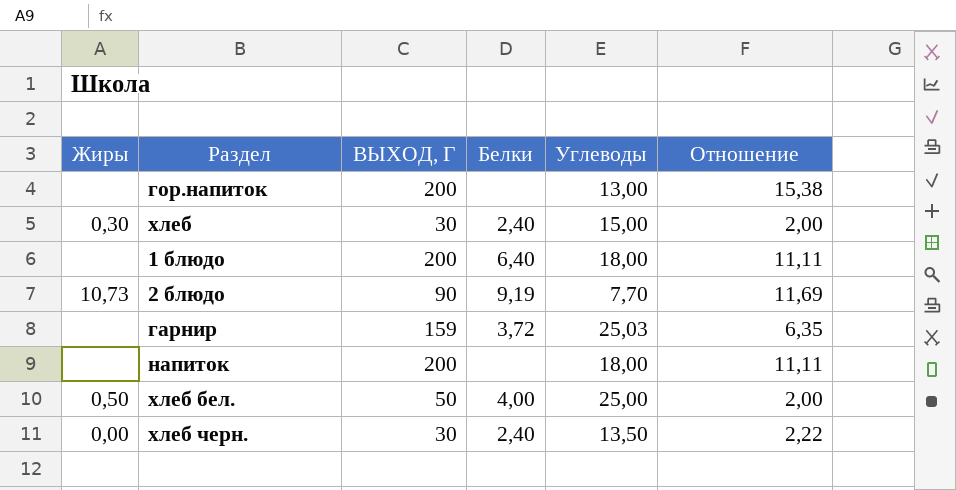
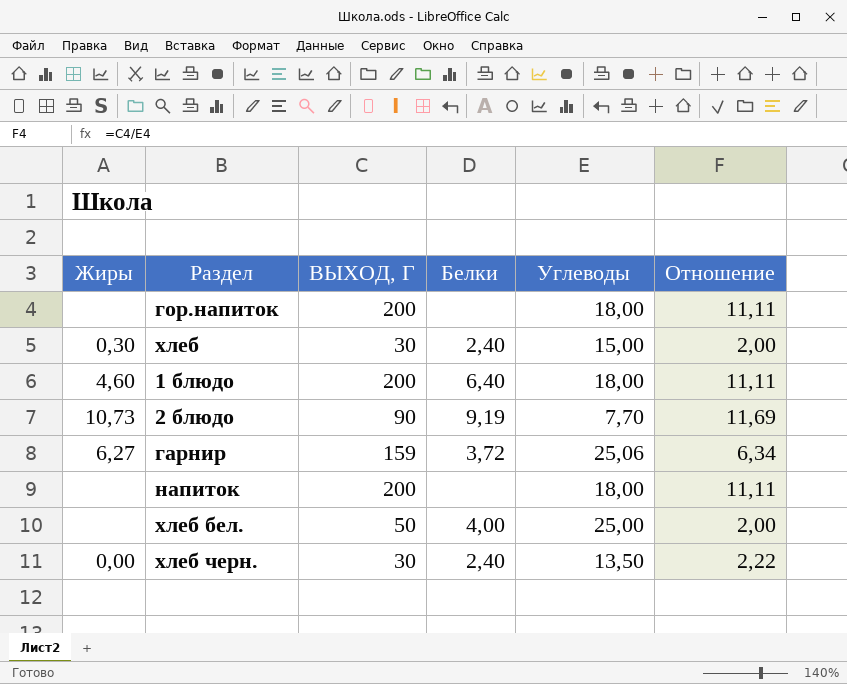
гор.напиток | Углеводы: 13,00 -> 18,00
гор.напиток | Отношение: 15,38 -> 11,11
1 блюдо | Жиры: none -> 4,60
гарнир | Жиры: none -> 6,27
гарнир | Углеводы: 25,03 -> 25,06
гарнир | Отношение: 6,35 -> 6,34
хлеб бел. | Жиры: 0,50 -> none

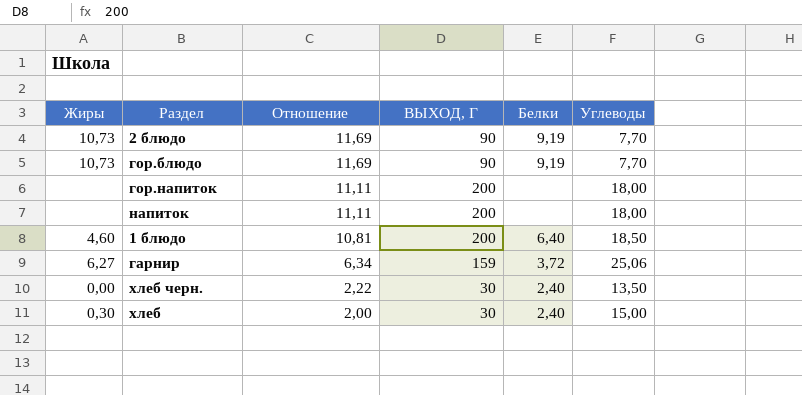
row order: none -> Отношение descending
column Отношение | position: 6 -> 3
row хлеб бел.: none | 50 | 4,00 | 25,00 | 2,00 -> none
row гор.блюдо: none -> 10,73 | 11,69 | 90 | 9,19 | 7,70
1 блюдо | Отношение: 11,11 -> 10,81
1 блюдо | Углеводы: 18,00 -> 18,50

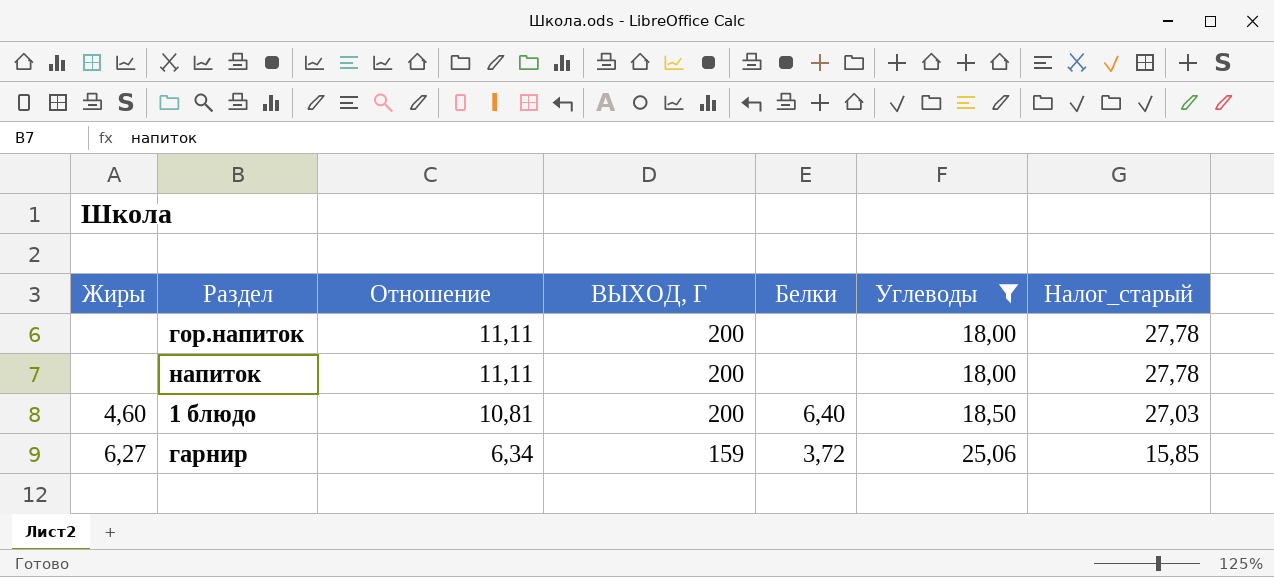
filter: none -> Углеводы >= 18,00
column Налог_старый | formula: none -> [Отношение] * 2,5

